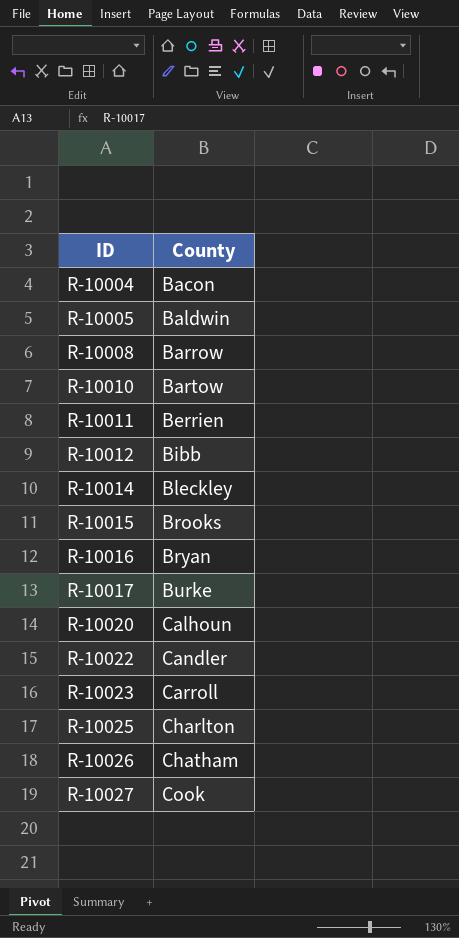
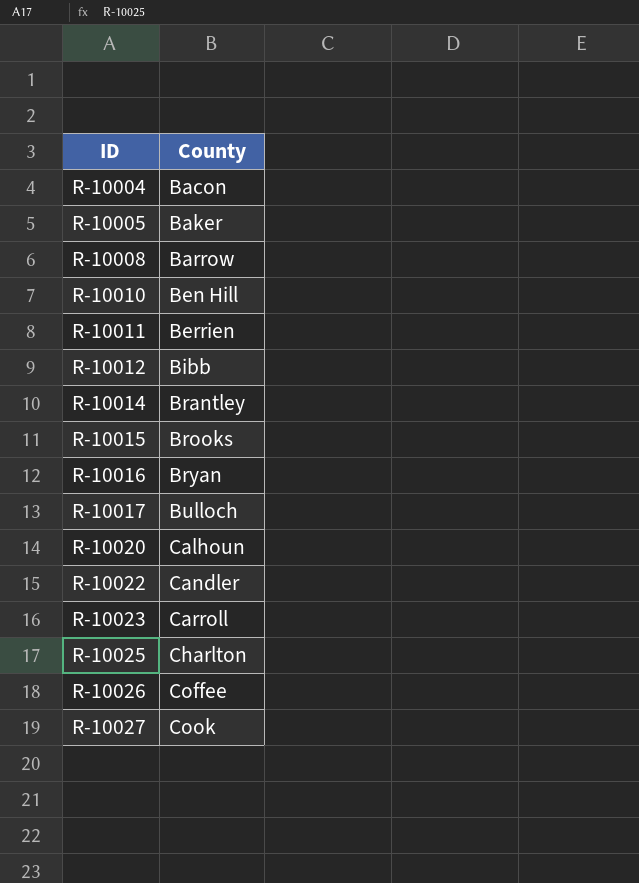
R-10005 | County: Baldwin -> Baker
R-10010 | County: Bartow -> Ben Hill
R-10014 | County: Bleckley -> Brantley
R-10017 | County: Burke -> Bulloch
R-10026 | County: Chatham -> Coffee

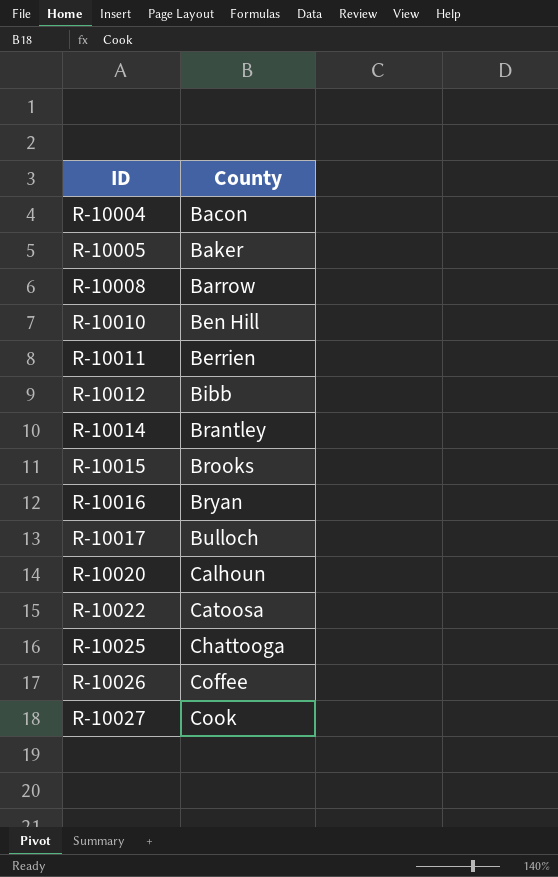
row R-10023: Carroll -> none
R-10022 | County: Candler -> Catoosa
R-10025 | County: Charlton -> Chattooga

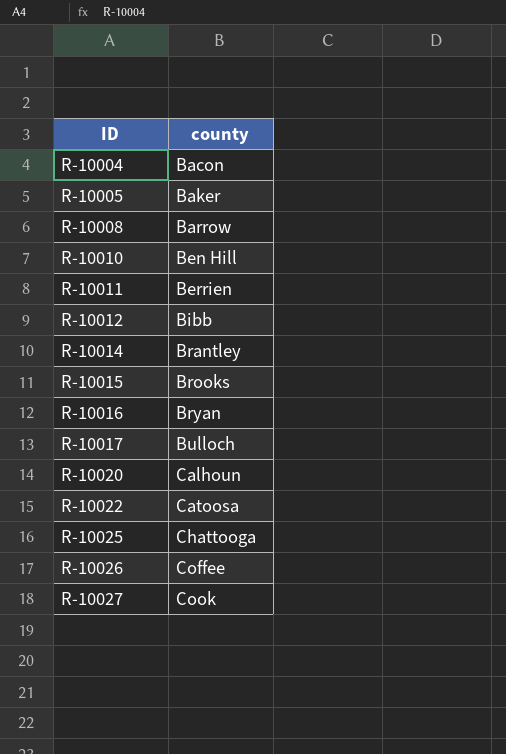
column name: County -> county

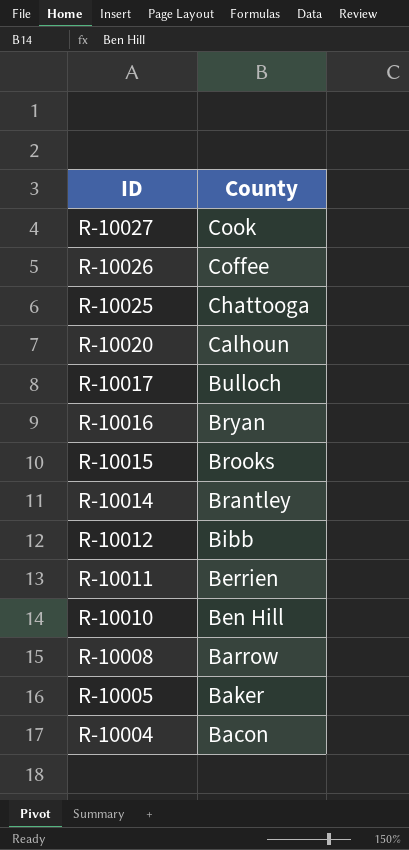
row order: ID ascending -> ID descending
column name: county -> County
row R-10022: Catoosa -> none

